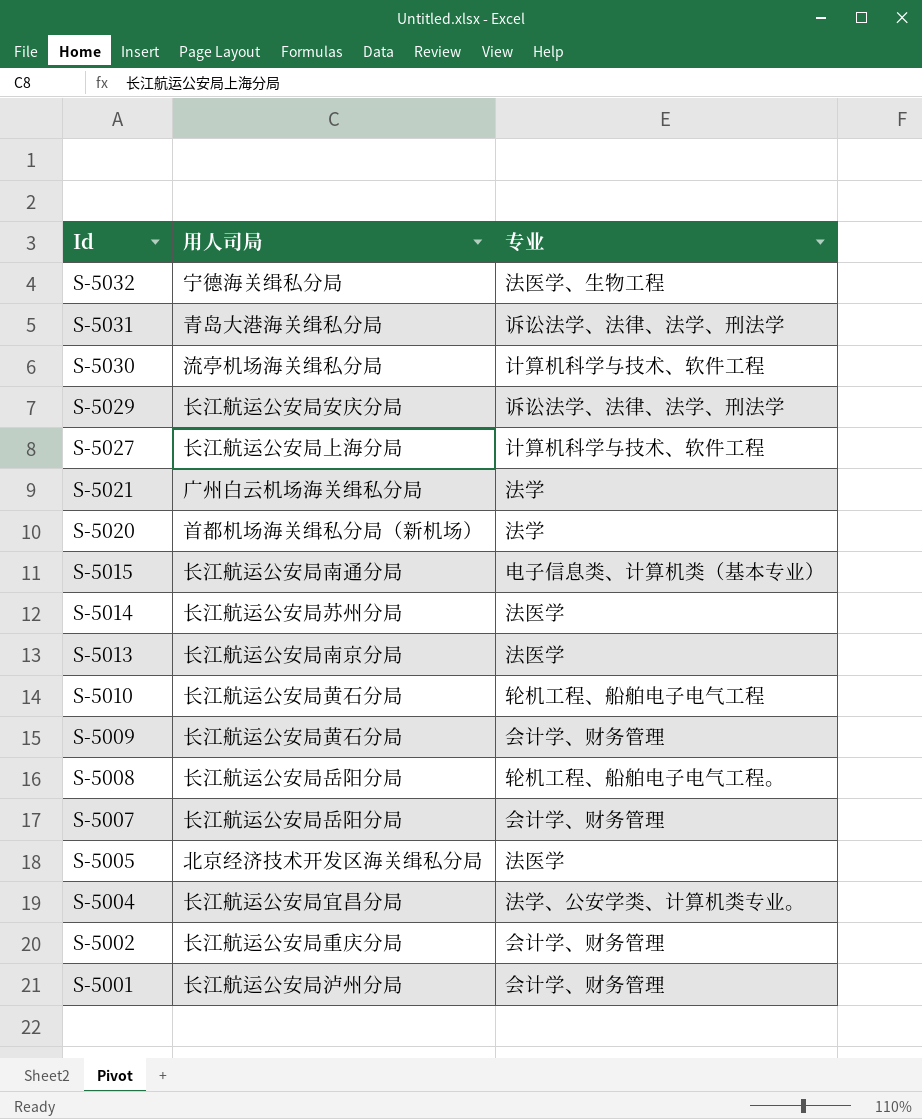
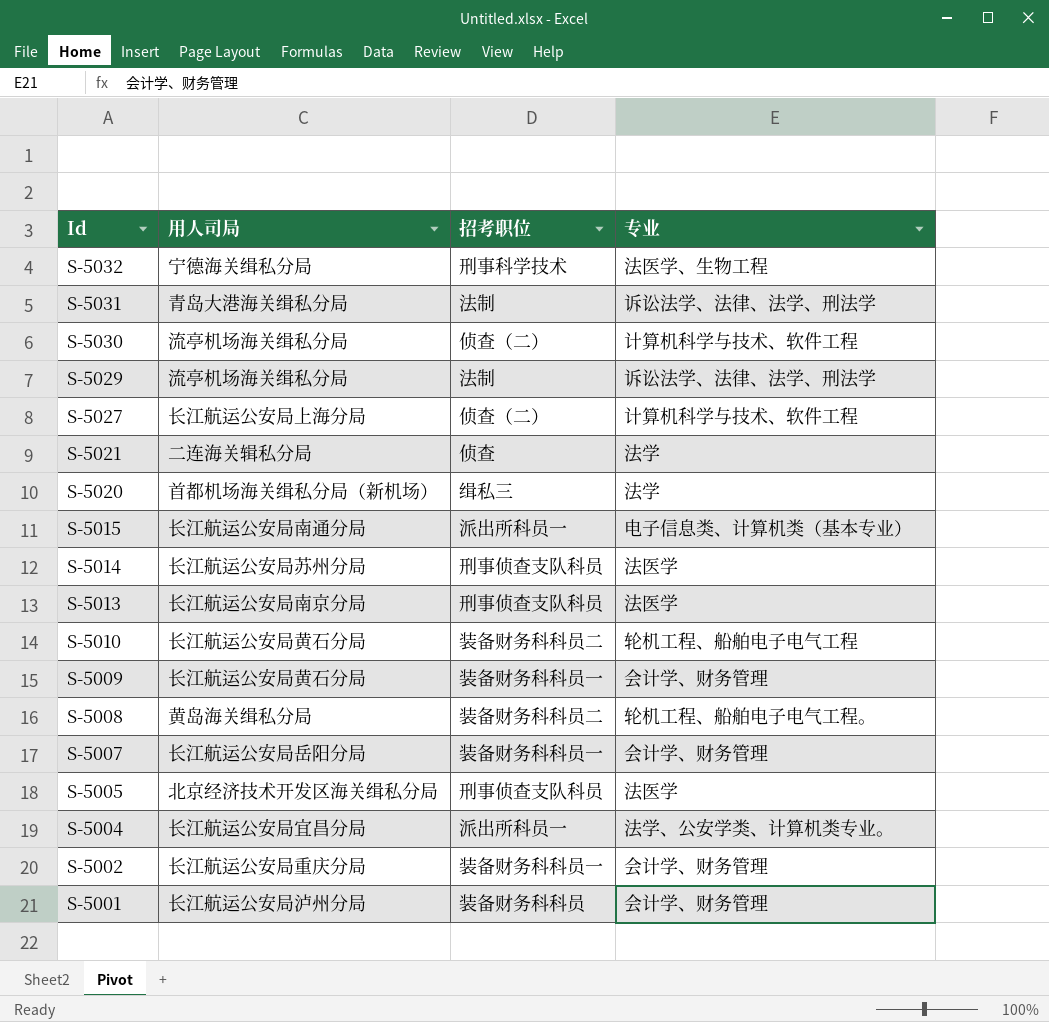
column 招考职位 | position: none -> 3
S-5029 | 用人司局: 长江航运公安局安庆分局 -> 流亭机场海关缉私分局
S-5021 | 用人司局: 广州白云机场海关缉私分局 -> 二连海关辑私分局
S-5008 | 用人司局: 长江航运公安局岳阳分局 -> 黄岛海关缉私分局

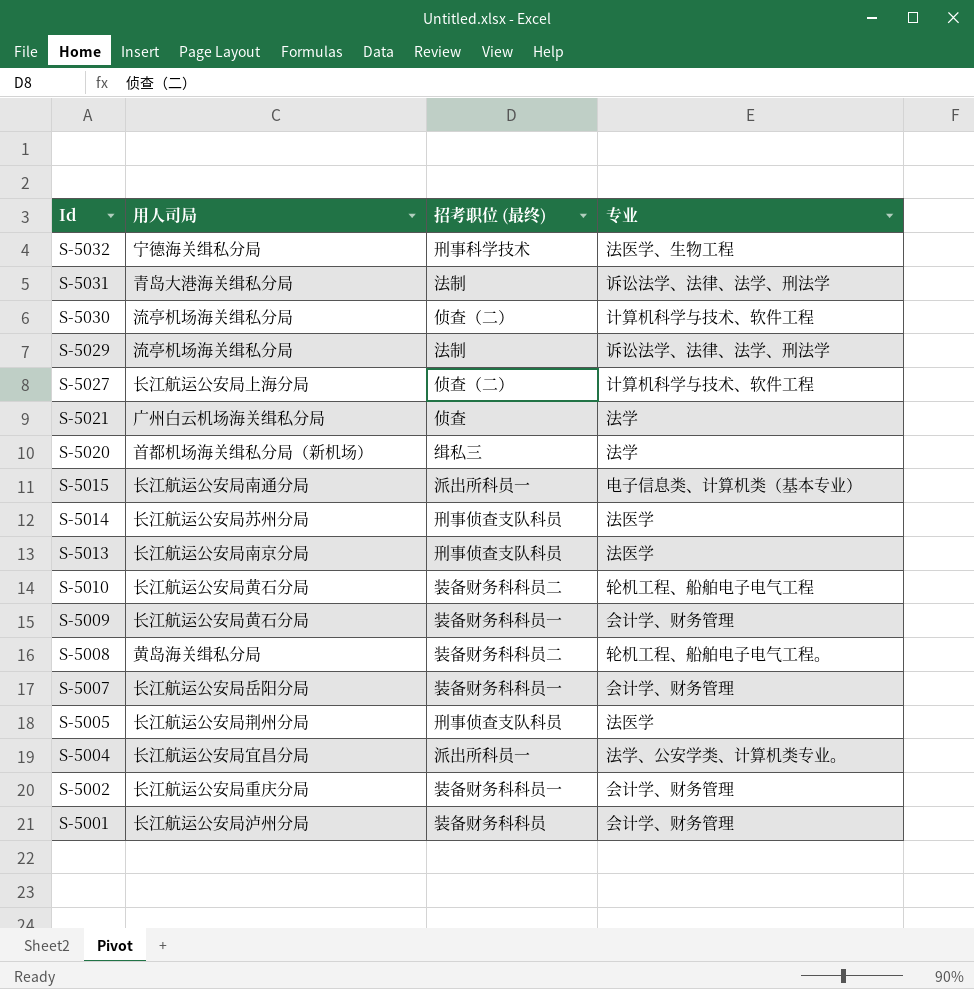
column name: 招考职位 -> 招考职位 (最终)
S-5021 | 用人司局: 二连海关辑私分局 -> 广州白云机场海关缉私分局
S-5005 | 用人司局: 北京经济技术开发区海关缉私分局 -> 长江航运公安局荆州分局

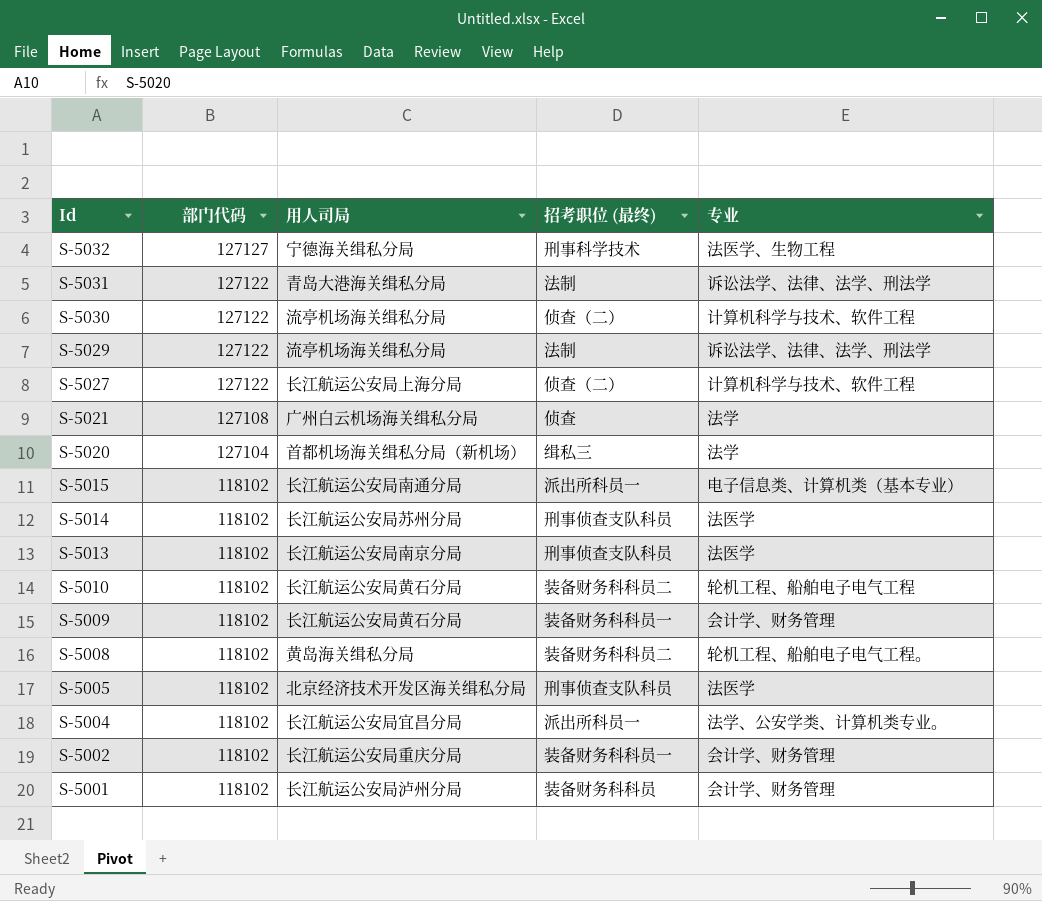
column 部门代码 | position: none -> 2
row S-5007: 长江航运公安局岳阳分局 | 装备财务科科员一 | 会计学、财务管理 -> none
S-5005 | 用人司局: 长江航运公安局荆州分局 -> 北京经济技术开发区海关缉私分局

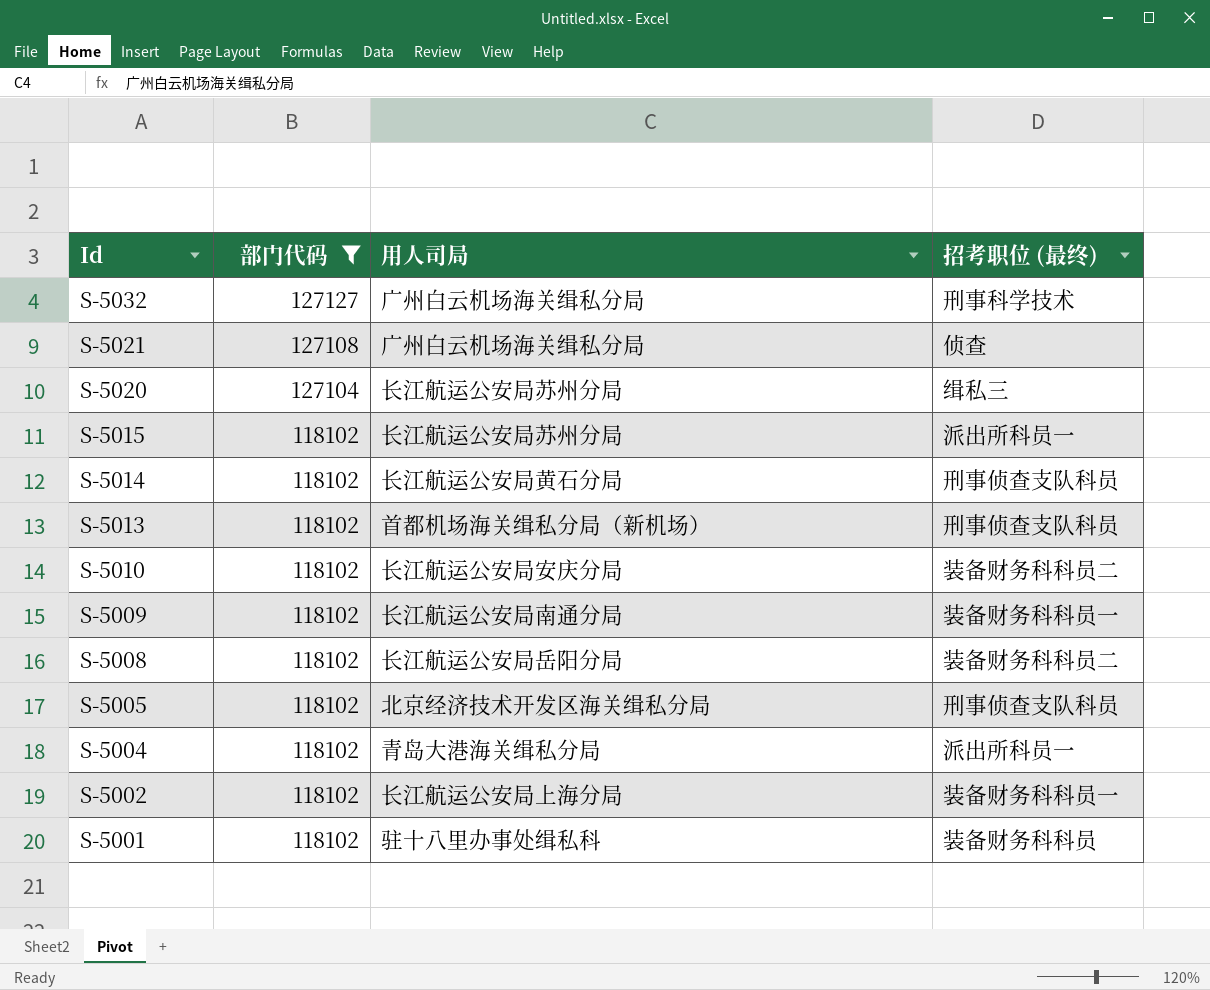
filter: none -> 部门代码 != 127122
column 专业 | position: 5 -> none
S-5032 | 用人司局: 宁德海关缉私分局 -> 广州白云机场海关缉私分局
S-5020 | 用人司局: 首都机场海关缉私分局（新机场） -> 长江航运公安局苏州分局
S-5015 | 用人司局: 长江航运公安局南通分局 -> 长江航运公安局苏州分局
S-5014 | 用人司局: 长江航运公安局苏州分局 -> 长江航运公安局黄石分局
S-5013 | 用人司局: 长江航运公安局南京分局 -> 首都机场海关缉私分局（新机场）
S-5010 | 用人司局: 长江航运公安局黄石分局 -> 长江航运公安局安庆分局
S-5009 | 用人司局: 长江航运公安局黄石分局 -> 长江航运公安局南通分局
S-5008 | 用人司局: 黄岛海关缉私分局 -> 长江航运公安局岳阳分局
S-5004 | 用人司局: 长江航运公安局宜昌分局 -> 青岛大港海关缉私分局
S-5002 | 用人司局: 长江航运公安局重庆分局 -> 长江航运公安局上海分局
S-5001 | 用人司局: 长江航运公安局泸州分局 -> 驻十八里办事处缉私科

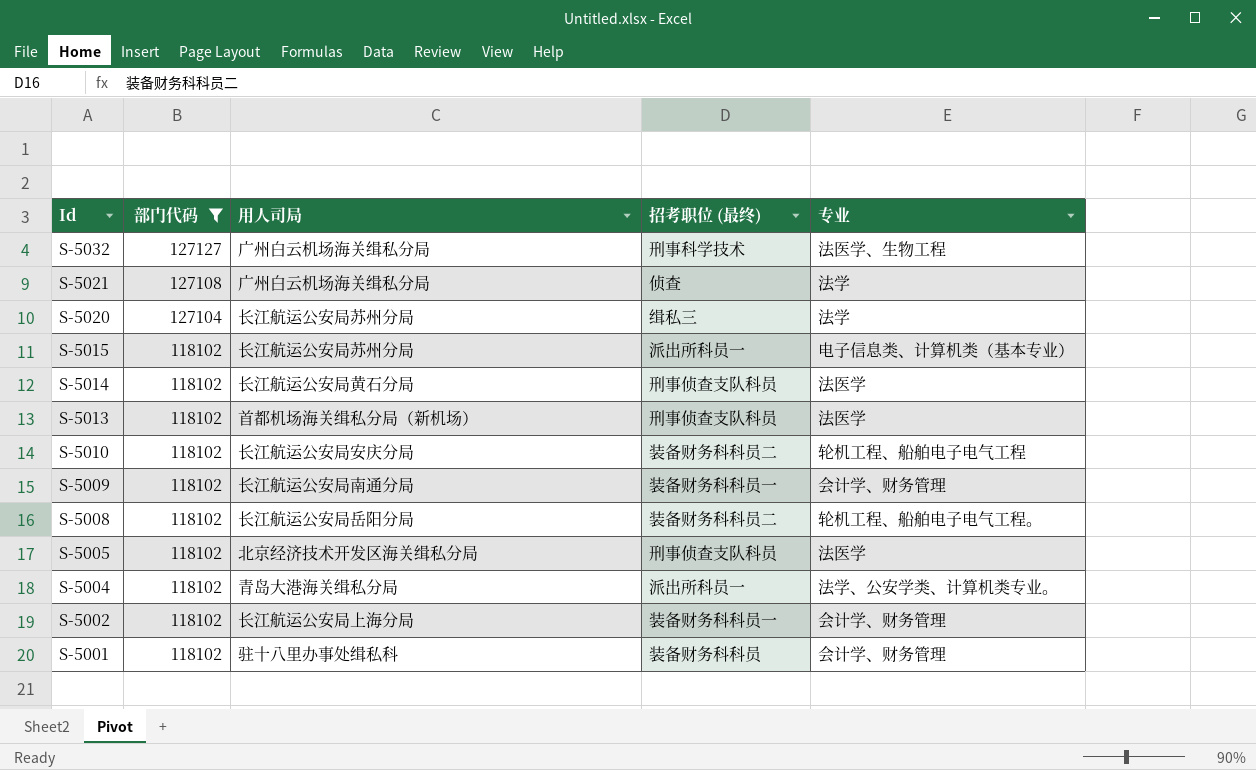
column 专业 | position: none -> 5

